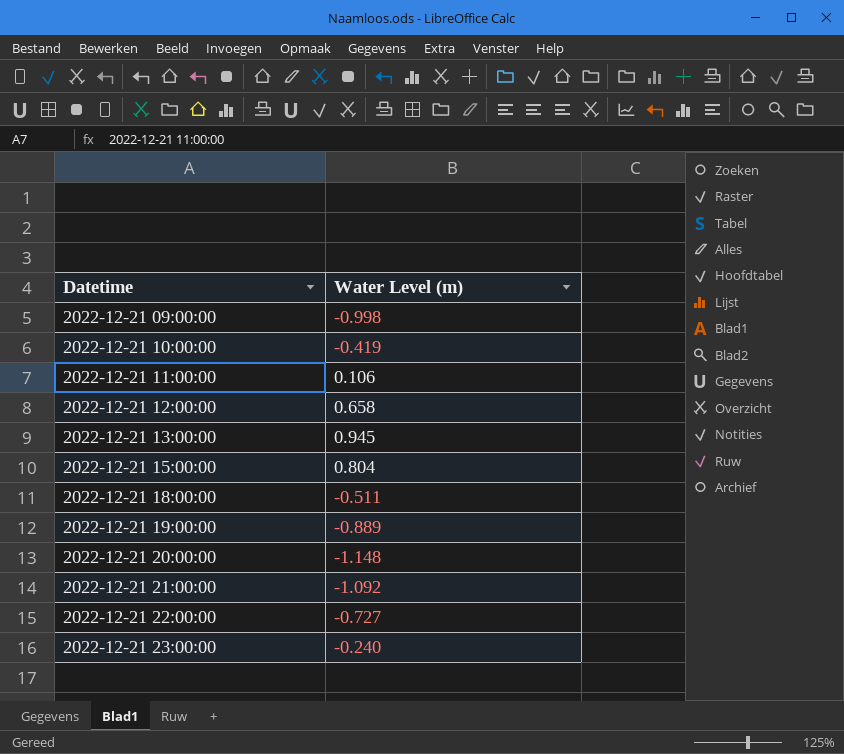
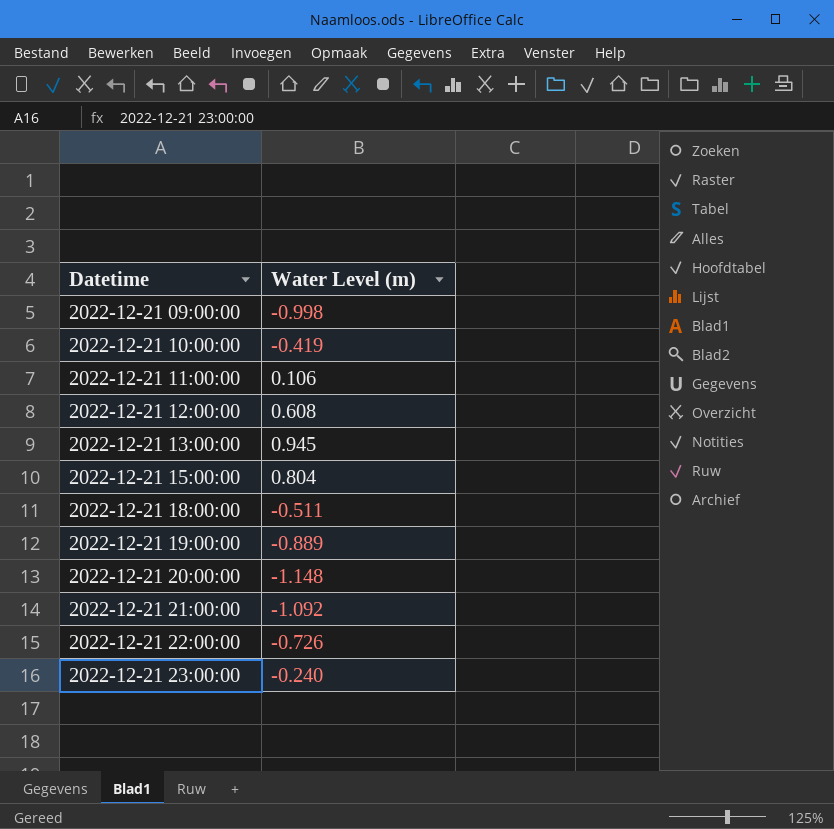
2022-12-21 12:00:00 | Water Level (m): 0.658 -> 0.608
2022-12-21 22:00:00 | Water Level (m): -0.727 -> -0.726

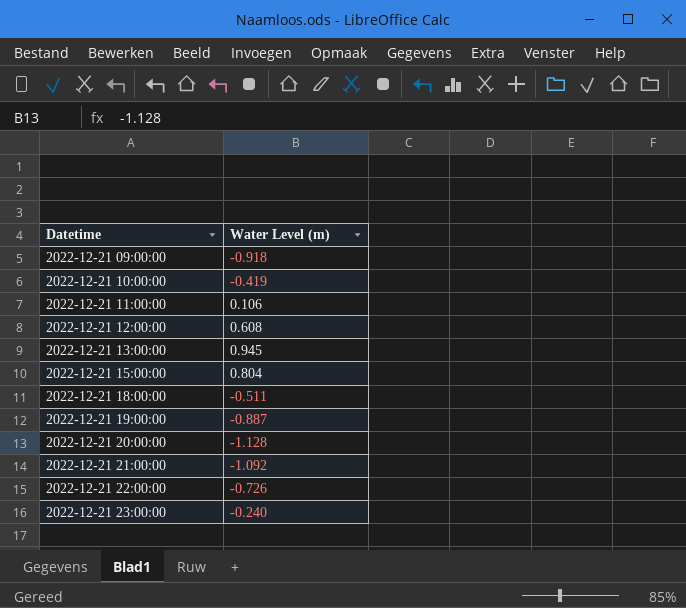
2022-12-21 09:00:00 | Water Level (m): -0.998 -> -0.918
2022-12-21 19:00:00 | Water Level (m): -0.889 -> -0.887
2022-12-21 20:00:00 | Water Level (m): -1.148 -> -1.128

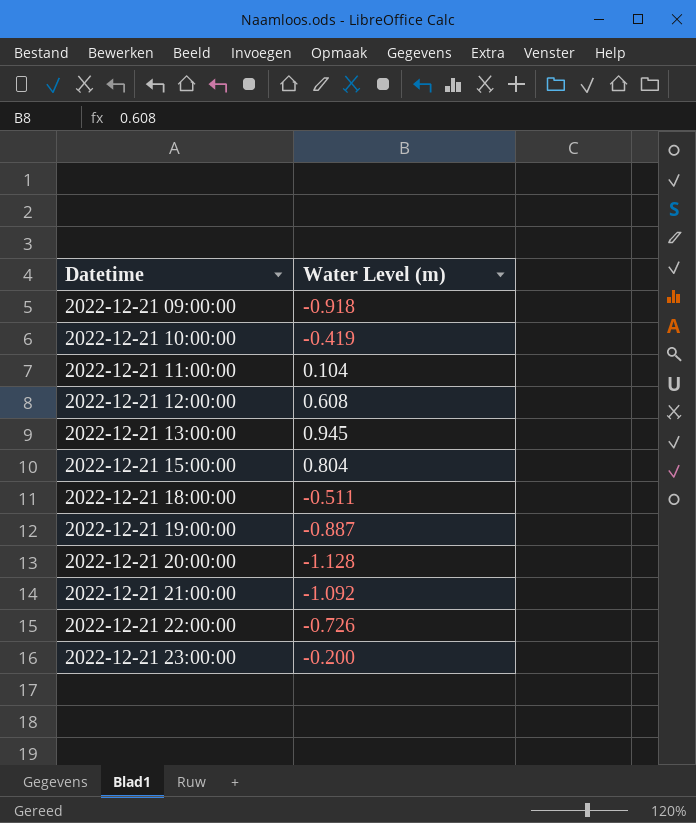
2022-12-21 11:00:00 | Water Level (m): 0.106 -> 0.104
2022-12-21 23:00:00 | Water Level (m): -0.240 -> -0.200

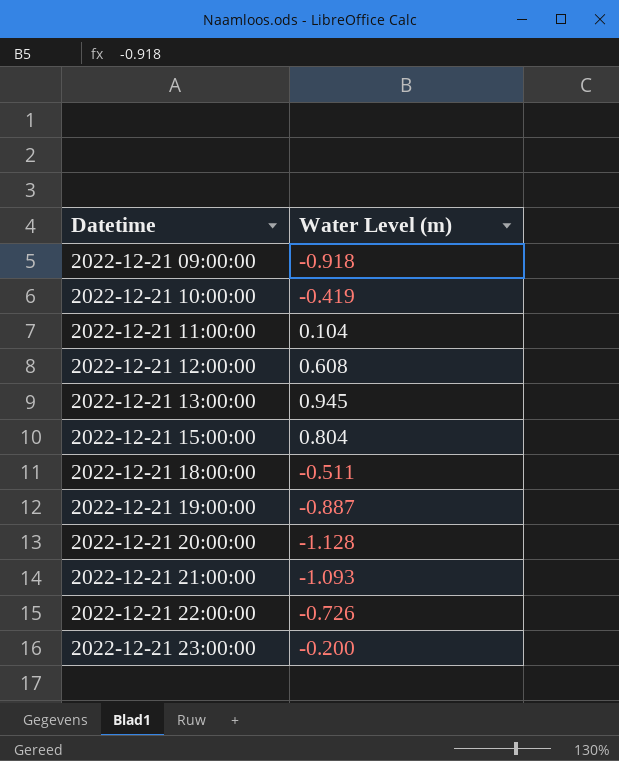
2022-12-21 21:00:00 | Water Level (m): -1.092 -> -1.093

